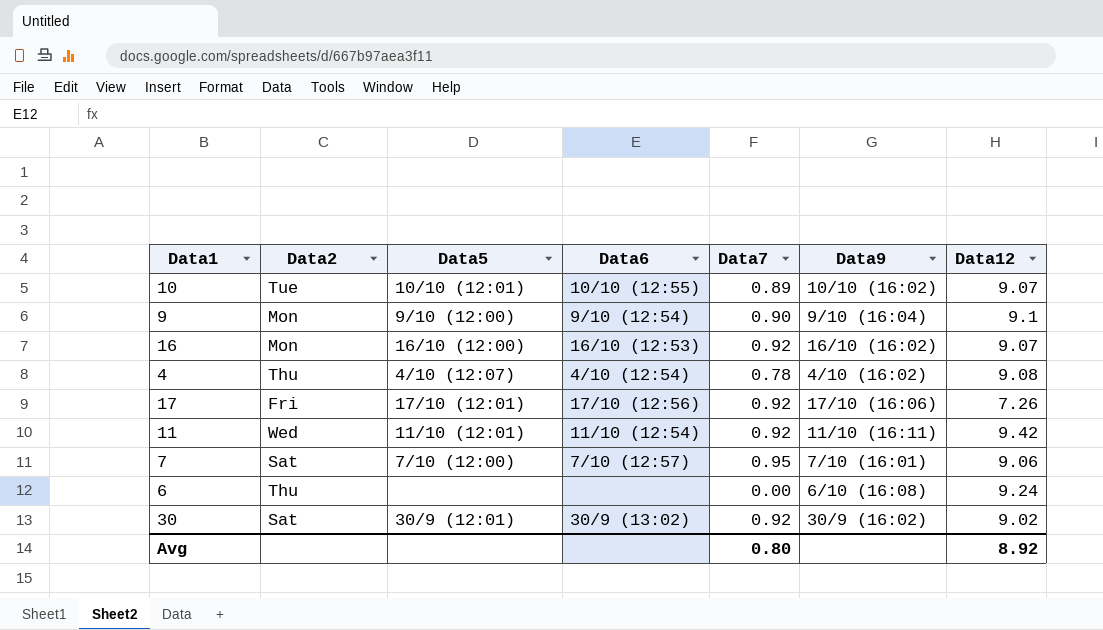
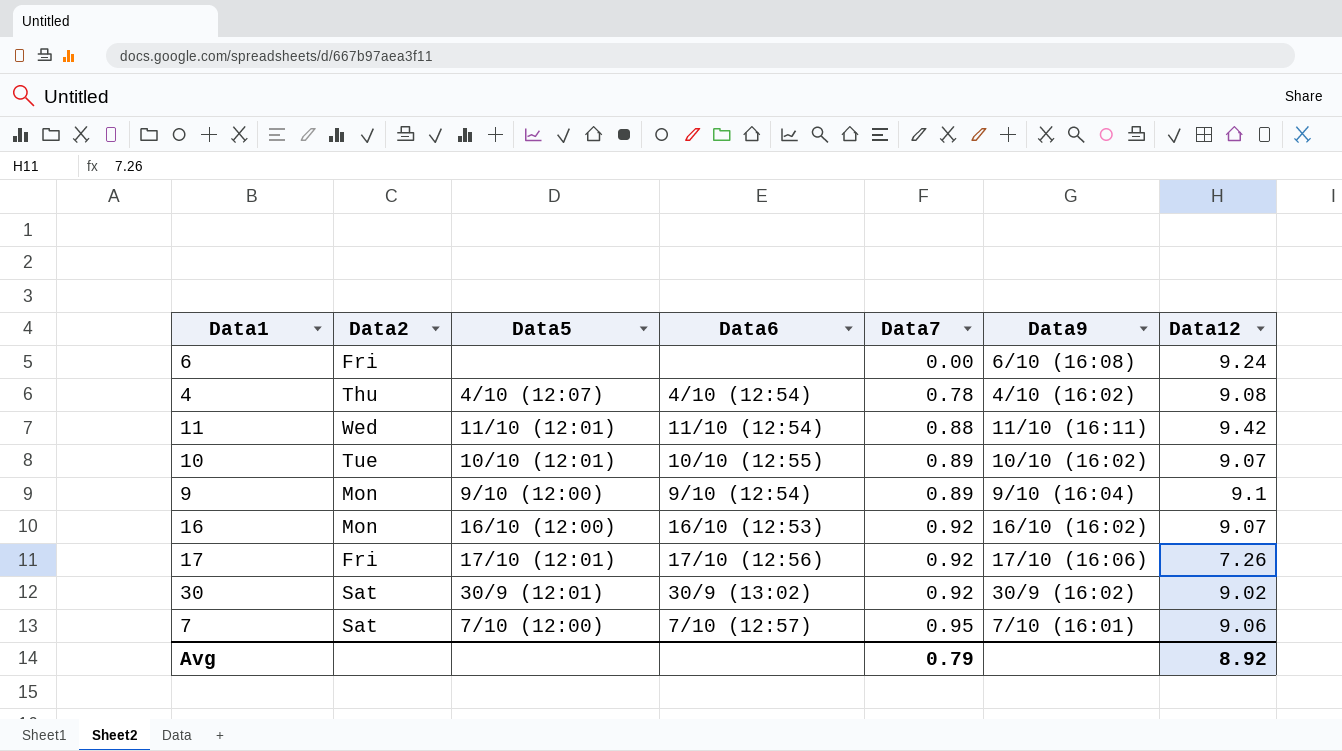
row order: none -> Data7 ascending
6 | Data2: Thu -> Fri
11 | Data7: 0.92 -> 0.88
9 | Data7: 0.90 -> 0.89
Avg | Data7: 0.80 -> 0.79

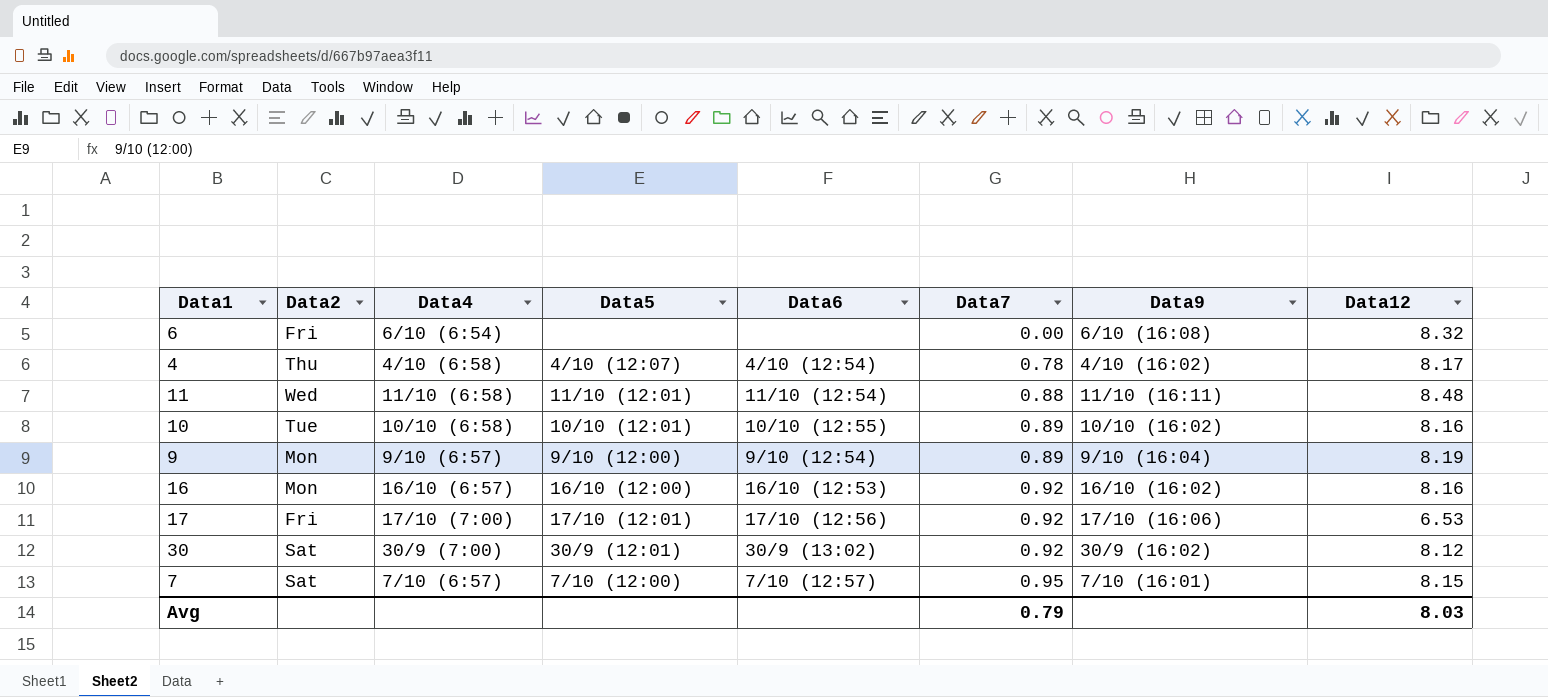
column Data4 | position: none -> 3
6 | Data12: 9.24 -> 8.32
4 | Data12: 9.08 -> 8.17
11 | Data12: 9.42 -> 8.48
10 | Data12: 9.07 -> 8.16
9 | Data12: 9.1 -> 8.19
16 | Data12: 9.07 -> 8.16
17 | Data12: 7.26 -> 6.53
30 | Data12: 9.02 -> 8.12
7 | Data12: 9.06 -> 8.15
Avg | Data12: 8.92 -> 8.03

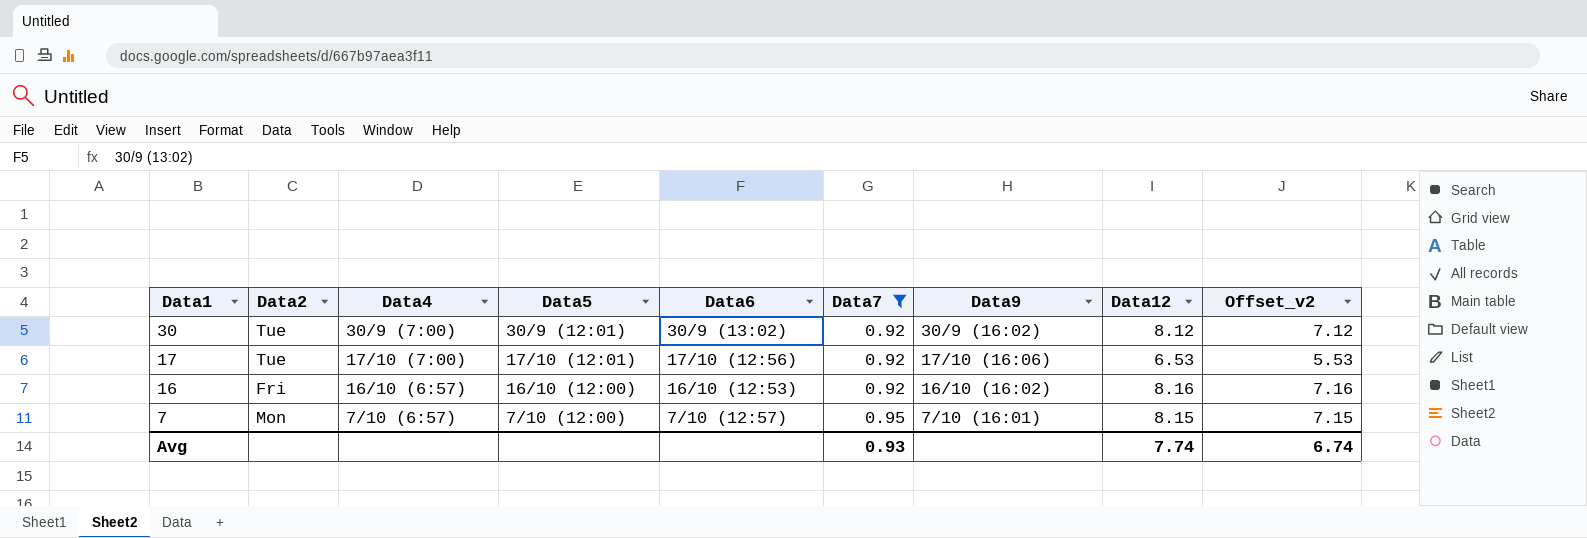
filter: none -> Data7 >= 0.92
row order: Data7 ascending -> Data1 descending
column Offset_v2 | formula: none -> [Data12] - 1
30 | Data2: Sat -> Tue
17 | Data2: Fri -> Tue
16 | Data2: Mon -> Fri
7 | Data2: Sat -> Mon
Avg | Data7: 0.79 -> 0.93
Avg | Data12: 8.03 -> 7.74

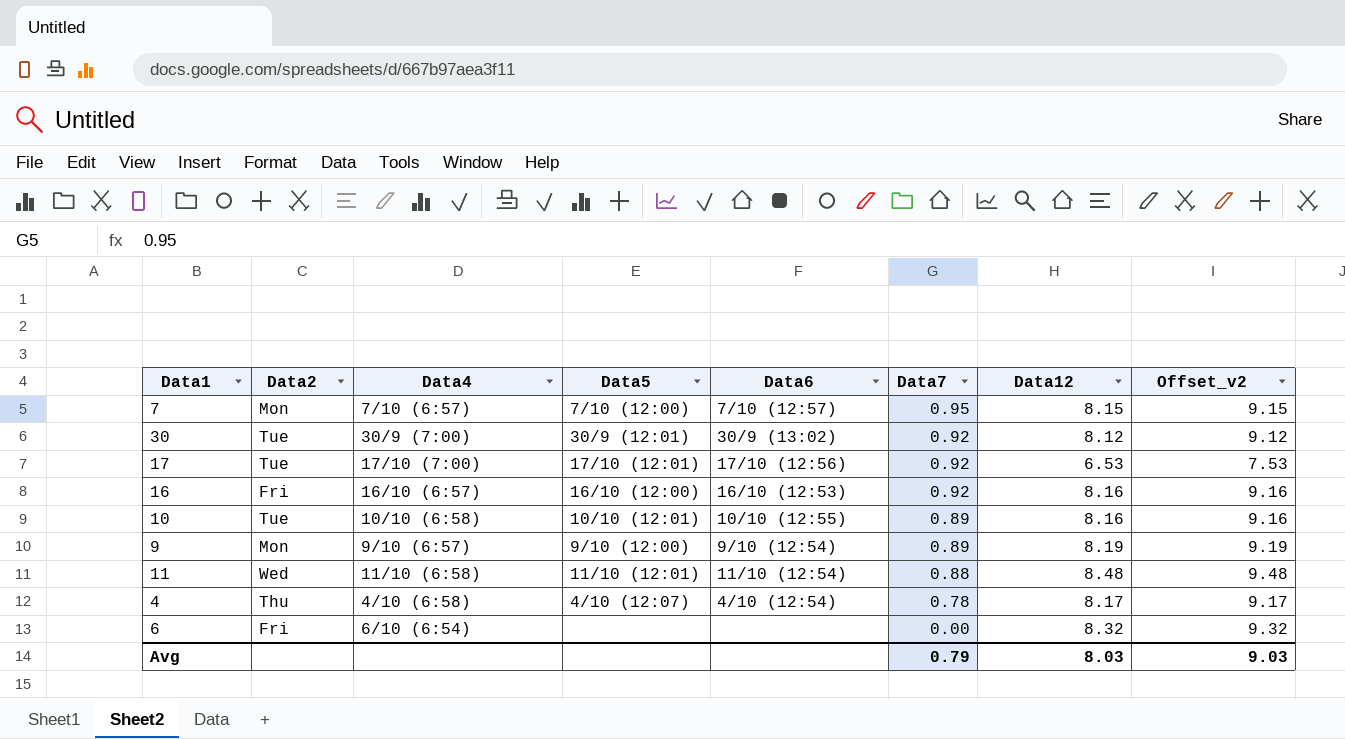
filter: Data7 >= 0.92 -> none
row order: Data1 descending -> Data7 descending
column Data9 | position: 7 -> none
column Offset_v2 | formula: [Data12] - 1 -> [Data12] + 1
Avg | Data7: 0.93 -> 0.79
Avg | Data12: 7.74 -> 8.03
Avg | Offset_v2: 6.74 -> 9.03

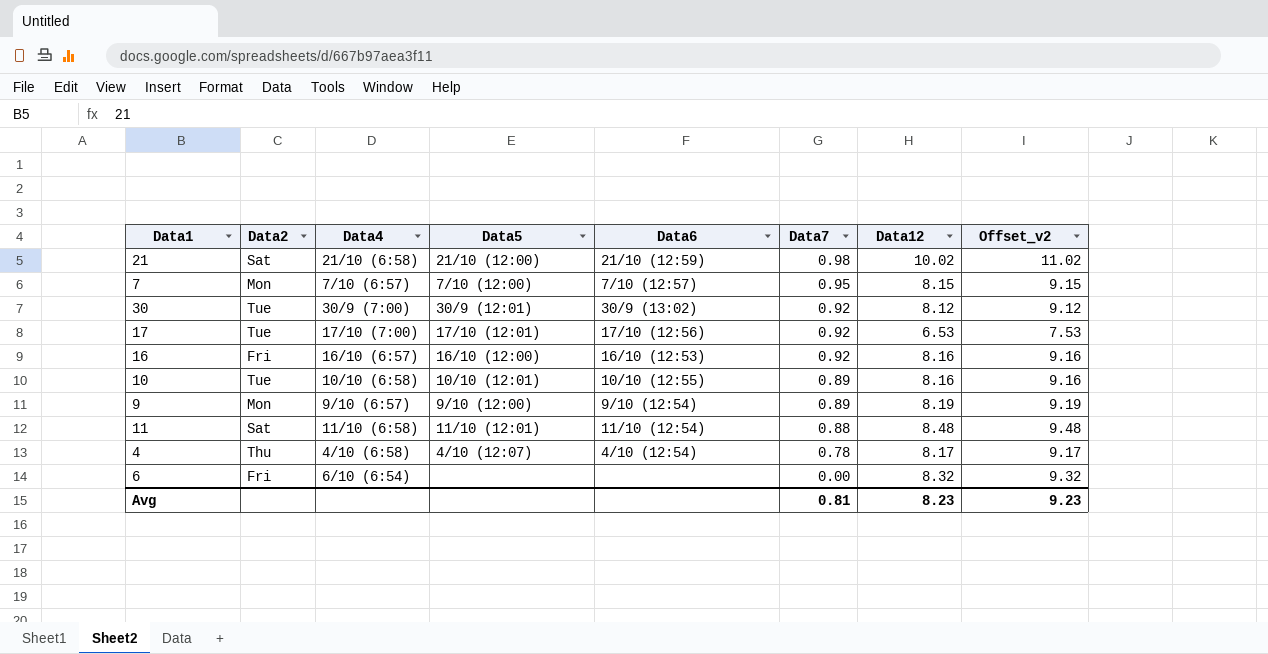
row 21: none -> Sat | 21/10 (6:58) | 21/10 (12:00) | 21/10 (12:59) | 0.98 | 10.02 | 11.02
11 | Data2: Wed -> Sat
Avg | Data7: 0.79 -> 0.81
Avg | Data12: 8.03 -> 8.23
Avg | Offset_v2: 9.03 -> 9.23

